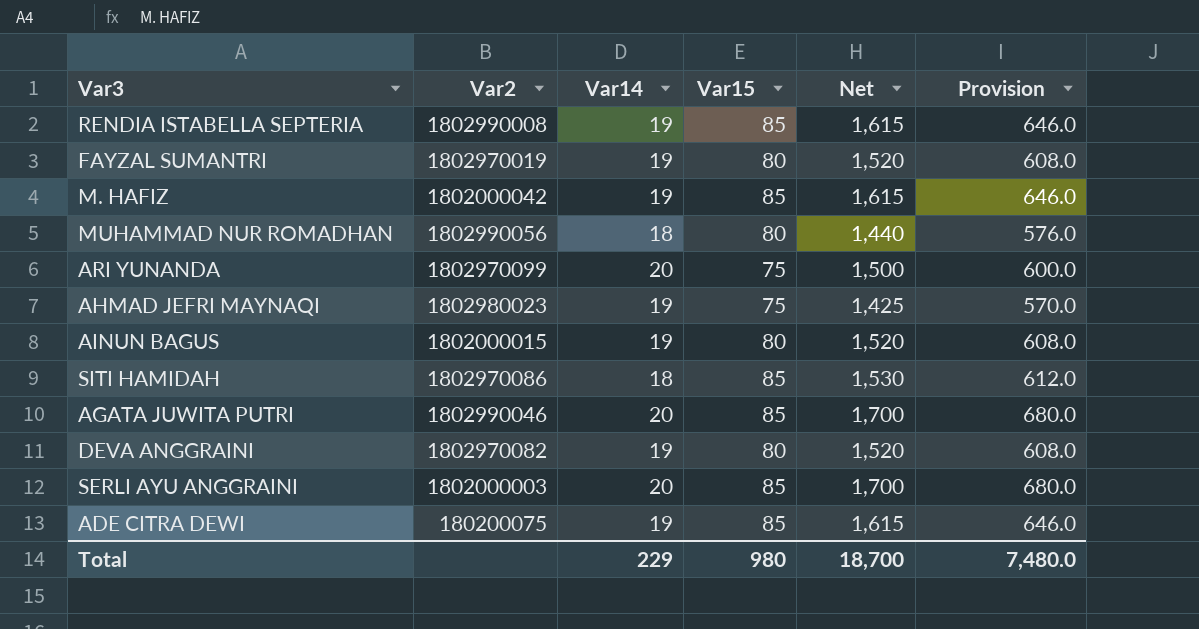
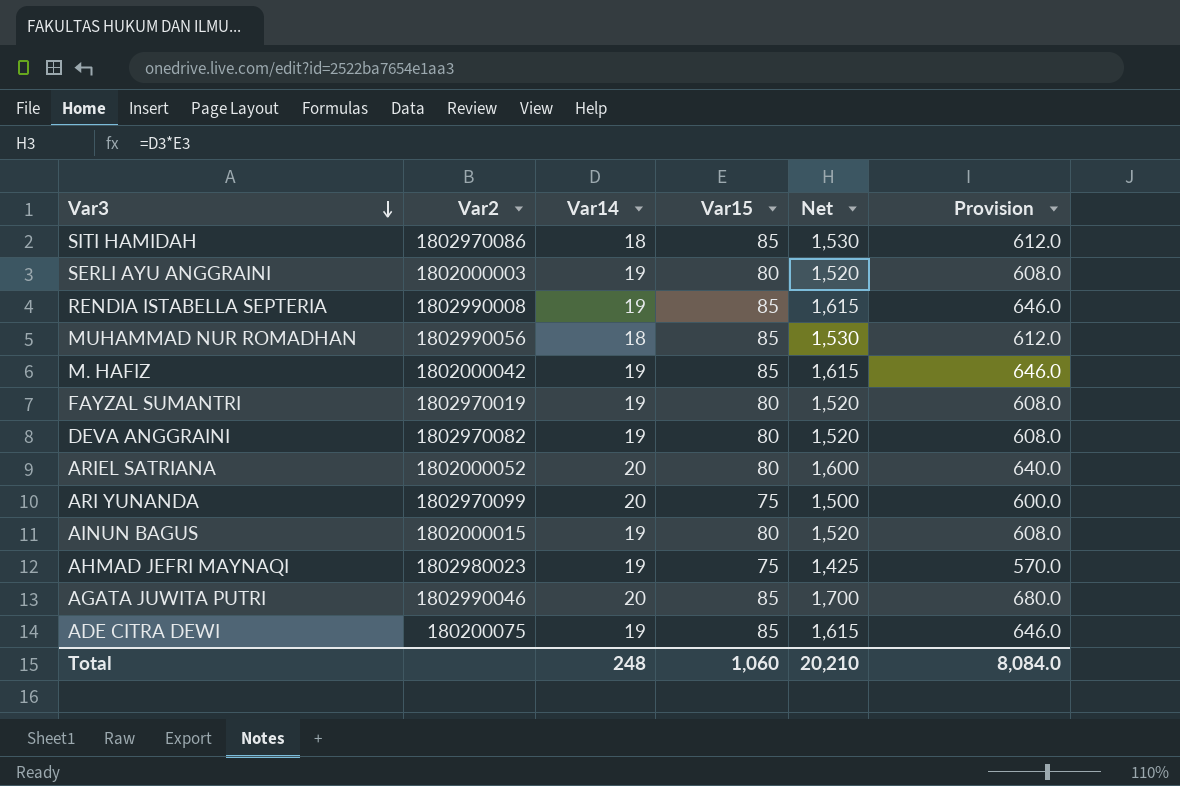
row order: none -> Var3 descending
SERLI AYU ANGGRAINI | Var14: 20 -> 19
SERLI AYU ANGGRAINI | Var15: 85 -> 80
SERLI AYU ANGGRAINI | Net: 1,700 -> 1,520
SERLI AYU ANGGRAINI | Provision: 680.0 -> 608.0
MUHAMMAD NUR ROMADHAN | Var15: 80 -> 85
MUHAMMAD NUR ROMADHAN | Net: 1,440 -> 1,530
MUHAMMAD NUR ROMADHAN | Provision: 576.0 -> 612.0
row ARIEL SATRIANA: none -> 1802000052 | 20 | 80 | 1,600 | 640.0
Total | Var14: 229 -> 248
Total | Var15: 980 -> 1,060
Total | Net: 18,700 -> 20,210
Total | Provision: 7,480.0 -> 8,084.0

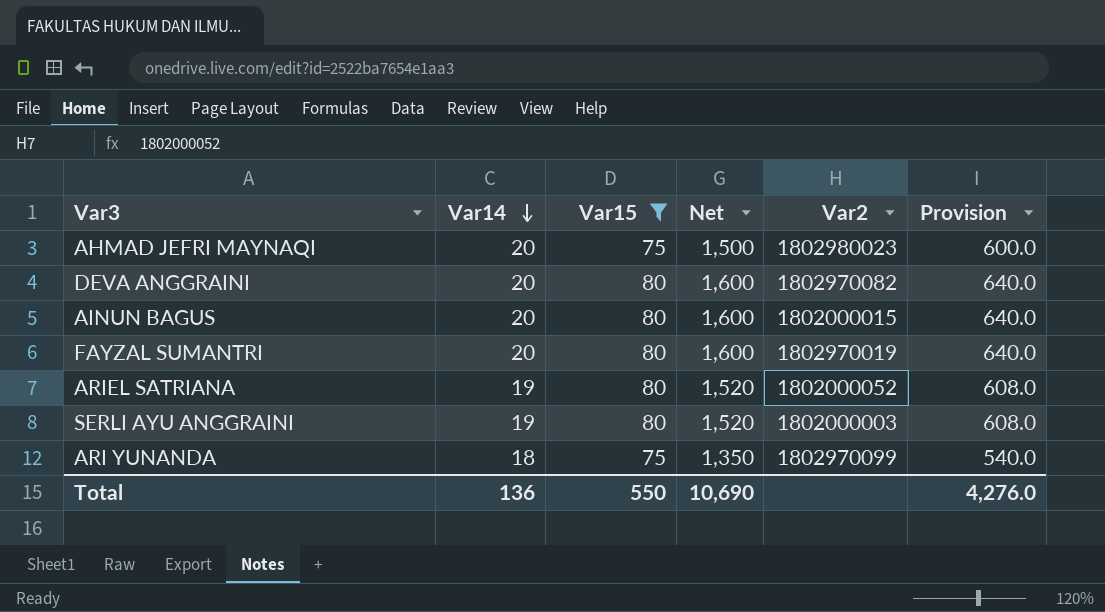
filter: none -> Var15 != 85
row order: Var3 descending -> Var14 descending
column Var2 | position: 2 -> 5
AHMAD JEFRI MAYNAQI | Var14: 19 -> 20
AHMAD JEFRI MAYNAQI | Net: 1,425 -> 1,500
AHMAD JEFRI MAYNAQI | Provision: 570.0 -> 600.0
DEVA ANGGRAINI | Var14: 19 -> 20
DEVA ANGGRAINI | Net: 1,520 -> 1,600
DEVA ANGGRAINI | Provision: 608.0 -> 640.0
AINUN BAGUS | Var14: 19 -> 20
AINUN BAGUS | Net: 1,520 -> 1,600
AINUN BAGUS | Provision: 608.0 -> 640.0
FAYZAL SUMANTRI | Var14: 19 -> 20
FAYZAL SUMANTRI | Net: 1,520 -> 1,600
FAYZAL SUMANTRI | Provision: 608.0 -> 640.0
ARIEL SATRIANA | Var14: 20 -> 19
ARIEL SATRIANA | Net: 1,600 -> 1,520
ARIEL SATRIANA | Provision: 640.0 -> 608.0
ARI YUNANDA | Var14: 20 -> 18
ARI YUNANDA | Net: 1,500 -> 1,350
ARI YUNANDA | Provision: 600.0 -> 540.0
Total | Var14: 248 -> 136
Total | Var15: 1,060 -> 550
Total | Net: 20,210 -> 10,690
Total | Provision: 8,084.0 -> 4,276.0

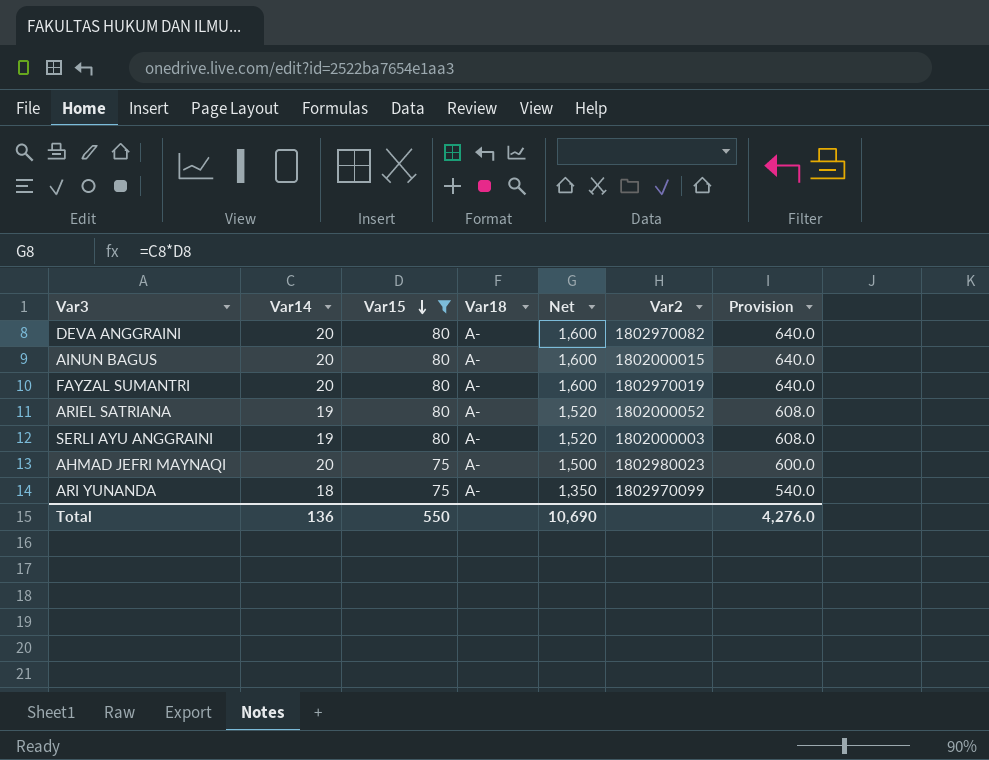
row order: Var14 descending -> Var15 descending
column Var18 | position: none -> 4

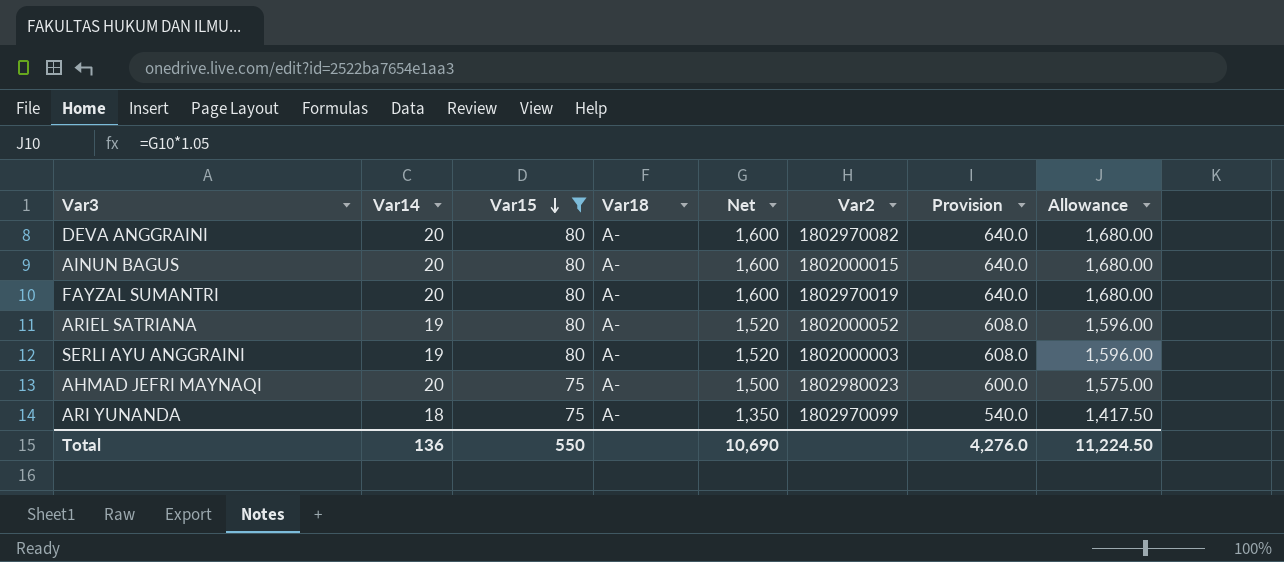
column Allowance | formula: none -> [Net] * 1.05

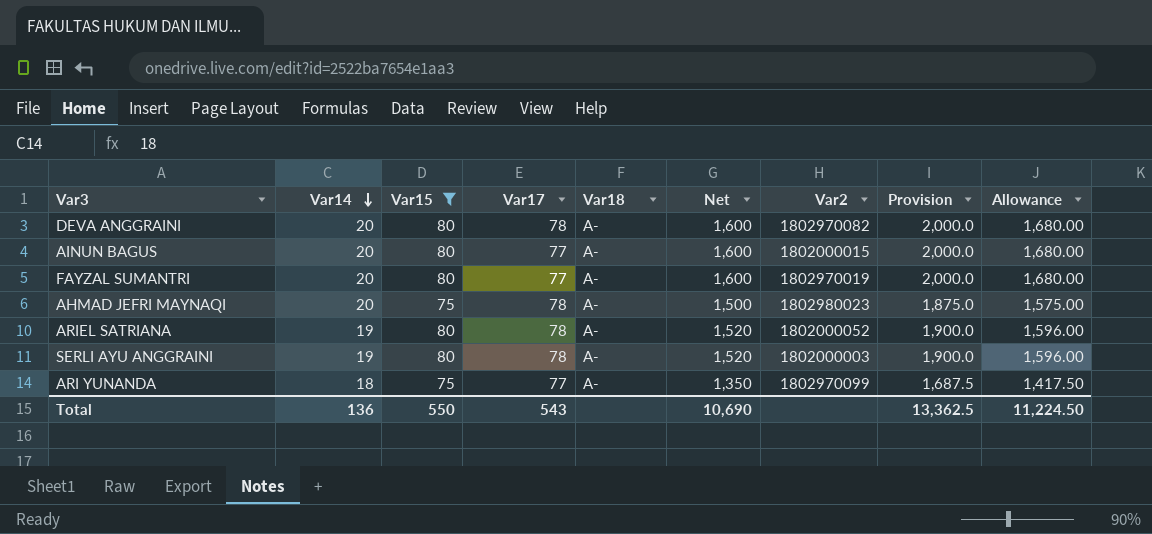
row order: Var15 descending -> Var14 descending
column Var17 | position: none -> 4
column Provision | formula: [Net] * 0.4 -> [Net] * 1.25
Total | Provision: 4,276.0 -> 13,362.5

